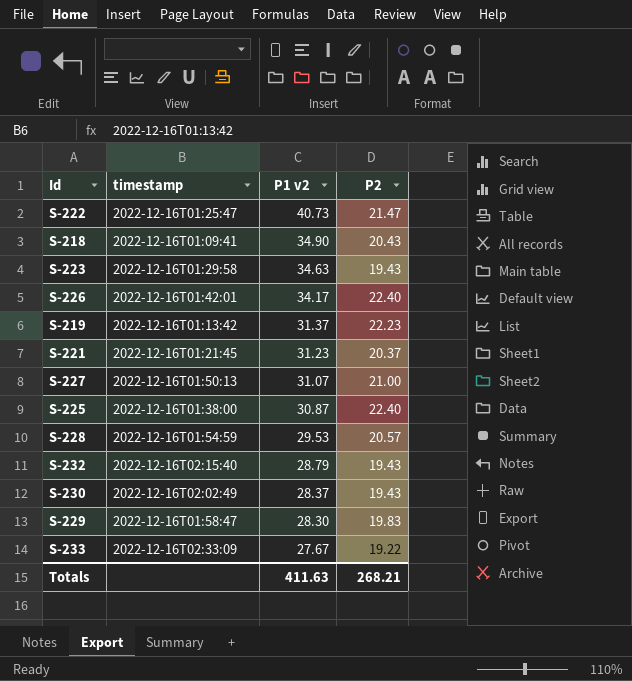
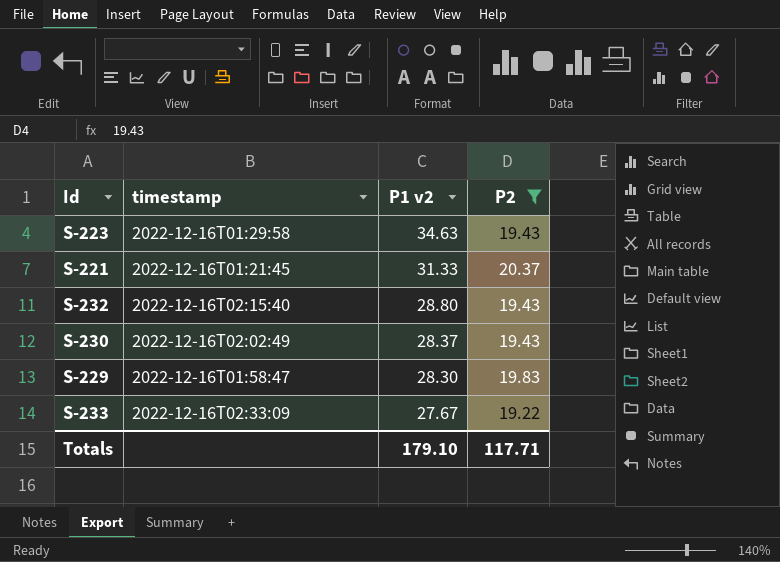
filter: none -> P2 <= 20.37
S-221 | P1 v2: 31.23 -> 31.33
S-232 | P1 v2: 28.79 -> 28.80
Totals | P1 v2: 411.63 -> 179.10
Totals | P2: 268.21 -> 117.71

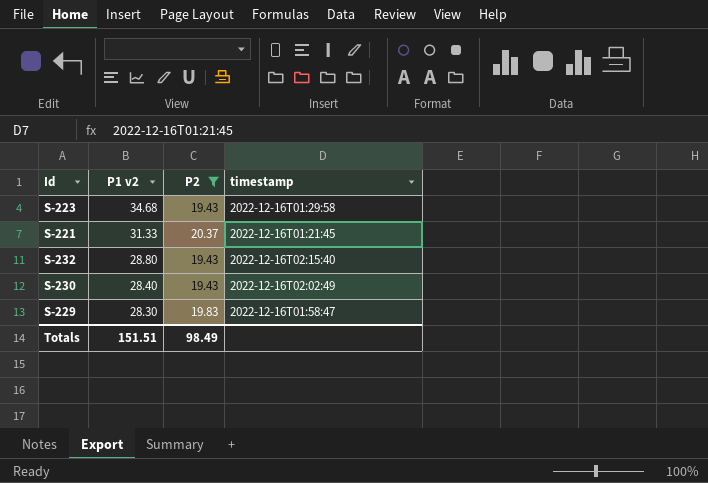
column timestamp | position: 2 -> 4
row S-233: 2022-12-16T02:33:09 | 27.67 | 19.22 -> none
S-223 | P1 v2: 34.63 -> 34.68
S-230 | P1 v2: 28.37 -> 28.40
Totals | P1 v2: 179.10 -> 151.51
Totals | P2: 117.71 -> 98.49

